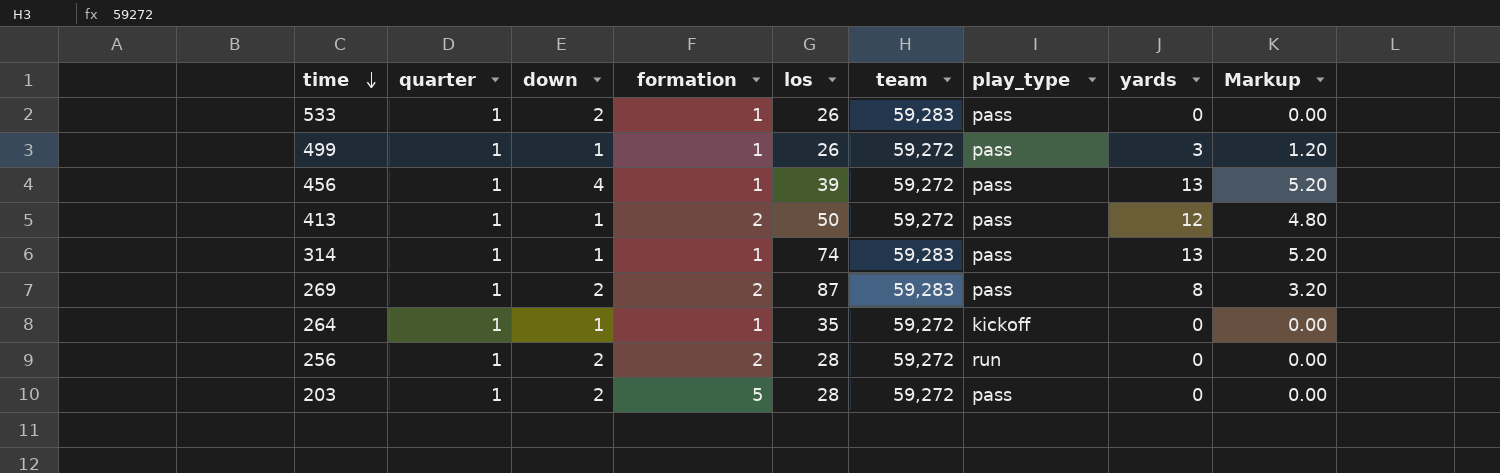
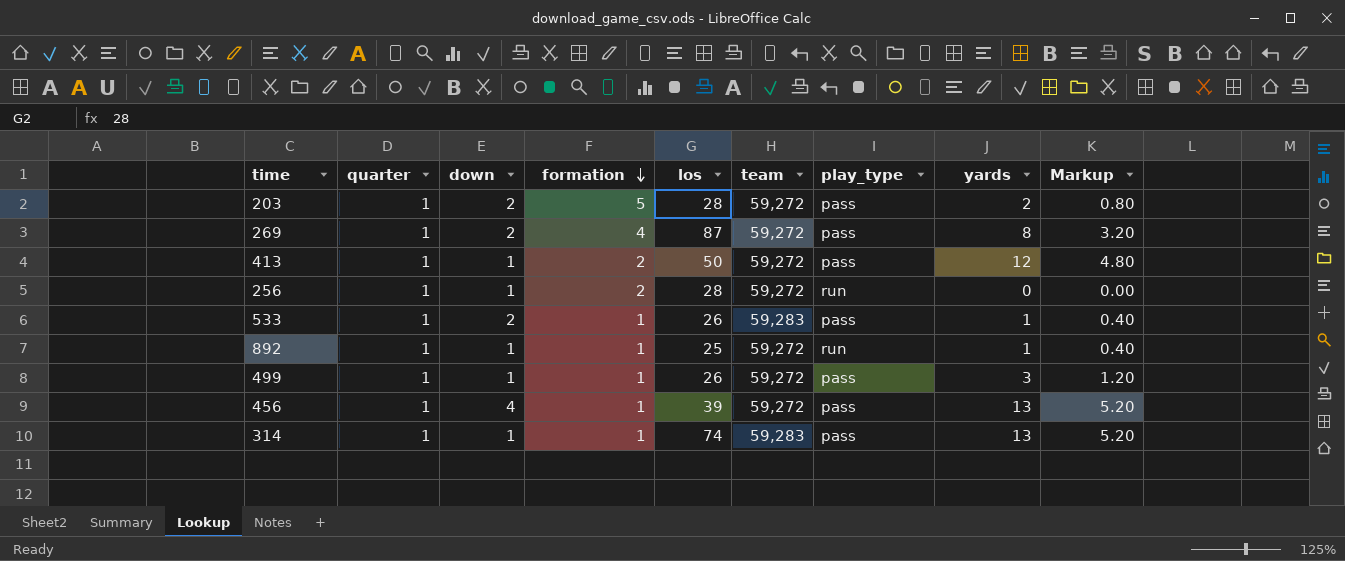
row order: time descending -> formation descending
row 264: 1 | 1 | 1 | 35 | 59,272 | kickoff | 0 | 0.00 -> none
203 | yards: 0 -> 2
203 | Markup: 0.00 -> 0.80
269 | formation: 2 -> 4
269 | team: 59,283 -> 59,272
256 | down: 2 -> 1
533 | yards: 0 -> 1
533 | Markup: 0.00 -> 0.40
row 892: none -> 1 | 1 | 1 | 25 | 59,272 | run | 1 | 0.40

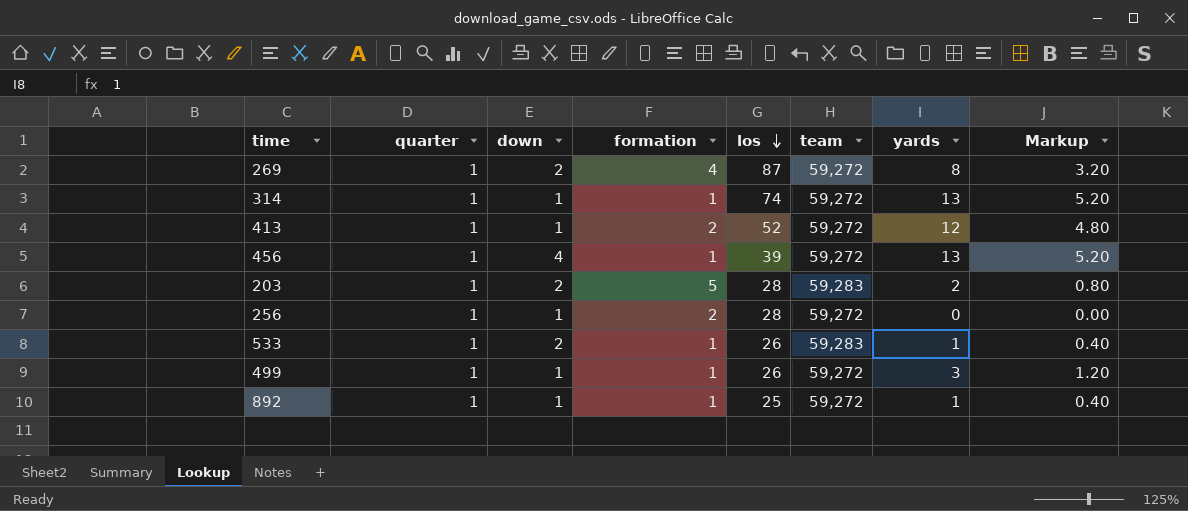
row order: formation descending -> los descending
column play_type | position: 7 -> none
314 | team: 59,283 -> 59,272
413 | los: 50 -> 52
203 | team: 59,272 -> 59,283

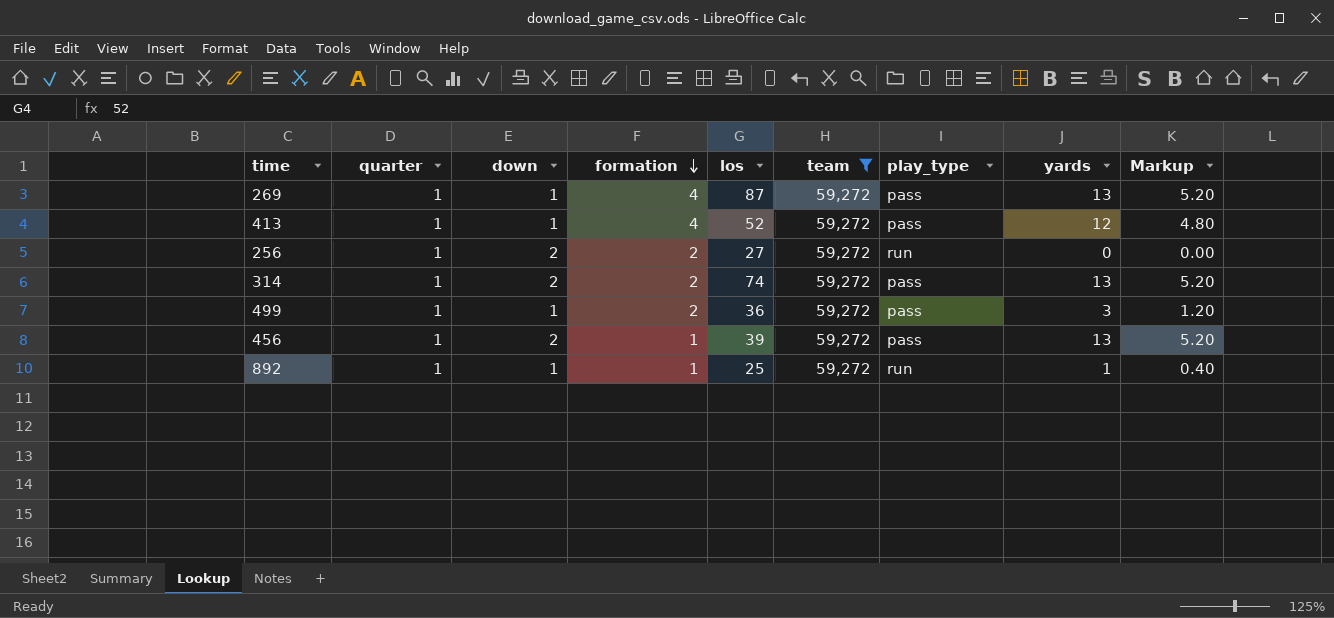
filter: none -> team = 59,272
row order: los descending -> formation descending
column play_type | position: none -> 7
269 | down: 2 -> 1
269 | yards: 8 -> 13
269 | Markup: 3.20 -> 5.20
413 | formation: 2 -> 4
256 | down: 1 -> 2
256 | los: 28 -> 27
314 | down: 1 -> 2
314 | formation: 1 -> 2
499 | formation: 1 -> 2
499 | los: 26 -> 36
456 | down: 4 -> 2

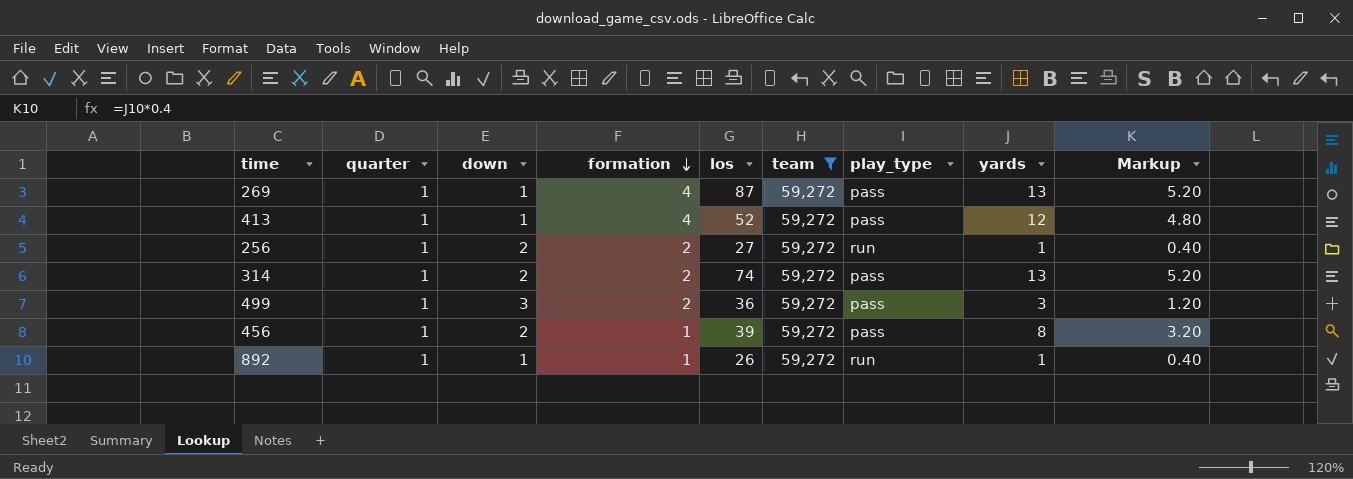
256 | yards: 0 -> 1
256 | Markup: 0.00 -> 0.40
499 | down: 1 -> 3
456 | yards: 13 -> 8
456 | Markup: 5.20 -> 3.20
892 | los: 25 -> 26

